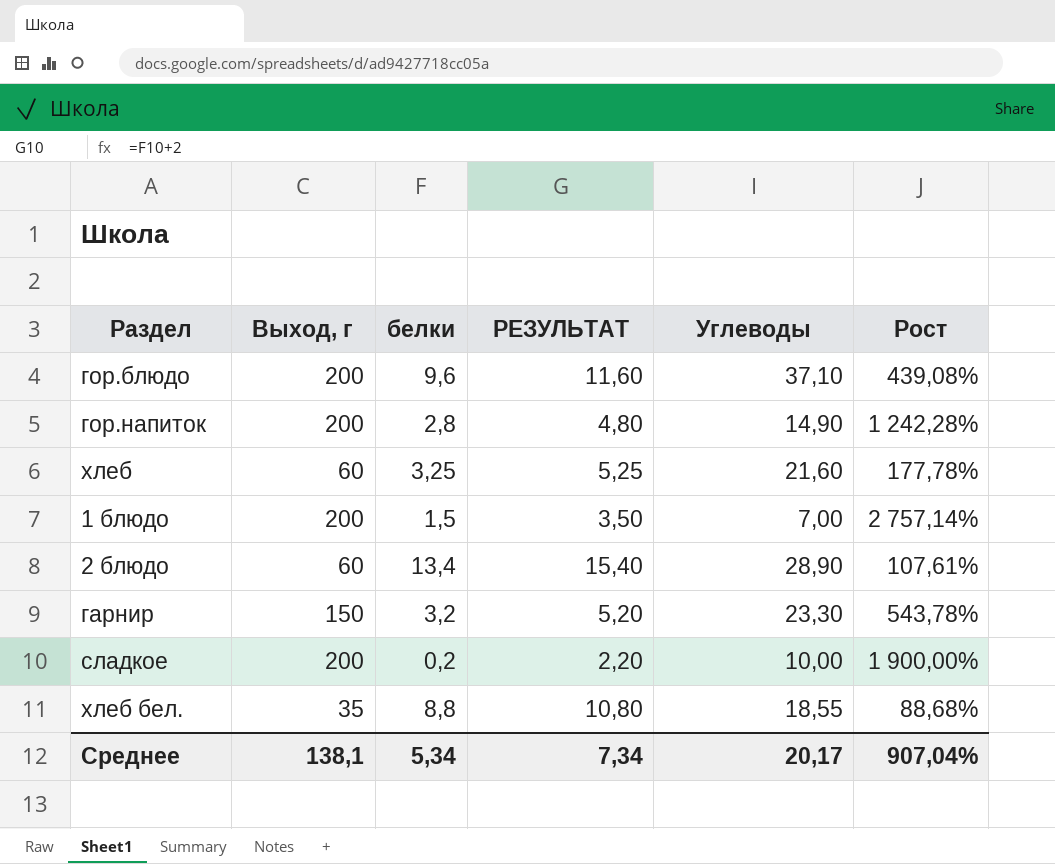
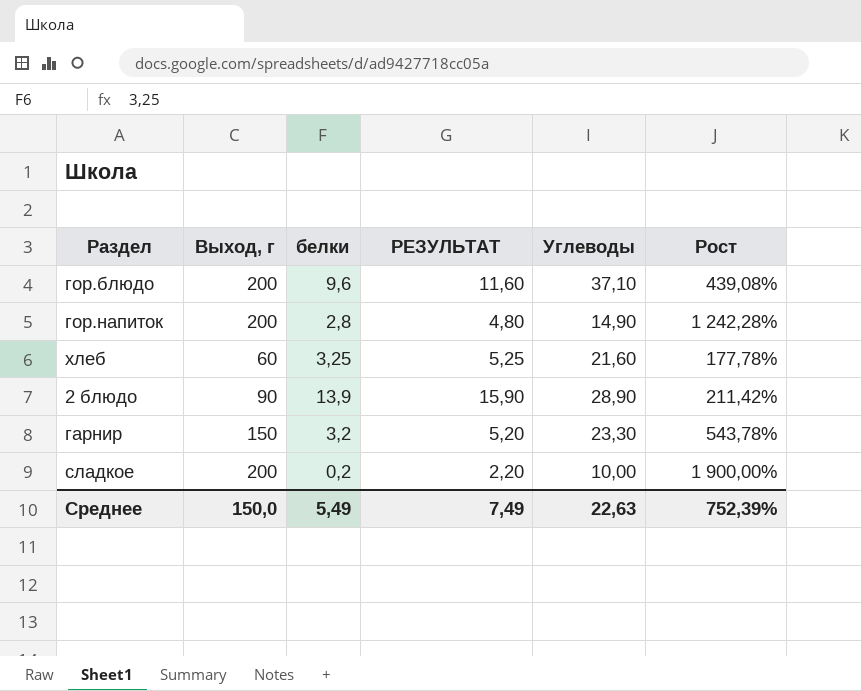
row 1 блюдо: 200 | 1,5 | 3,50 | 7,00 | 2 757,14% -> none
row хлеб бел.: 35 | 8,8 | 10,80 | 18,55 | 88,68% -> none
2 блюдо | Выход, г: 60 -> 90
2 блюдо | белки: 13,4 -> 13,9
2 блюдо | РЕЗУЛЬТАТ: 15,40 -> 15,90
2 блюдо | Рост: 107,61% -> 211,42%
Среднее | Выход, г: 138,1 -> 150,0
Среднее | белки: 5,34 -> 5,49
Среднее | РЕЗУЛЬТАТ: 7,34 -> 7,49
Среднее | Углеводы: 20,17 -> 22,63
Среднее | Рост: 907,04% -> 752,39%

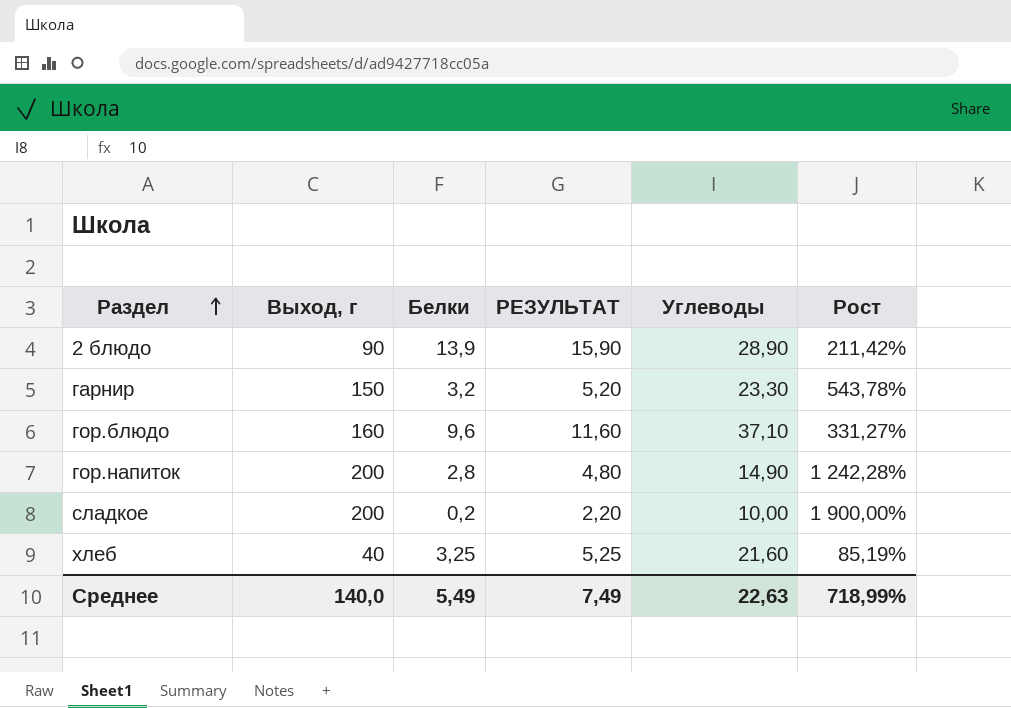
row order: none -> Раздел ascending
column name: белки -> Белки
гор.блюдо | Выход, г: 200 -> 160
гор.блюдо | Рост: 439,08% -> 331,27%
хлеб | Выход, г: 60 -> 40
хлеб | Рост: 177,78% -> 85,19%
Среднее | Выход, г: 150,0 -> 140,0
Среднее | Рост: 752,39% -> 718,99%

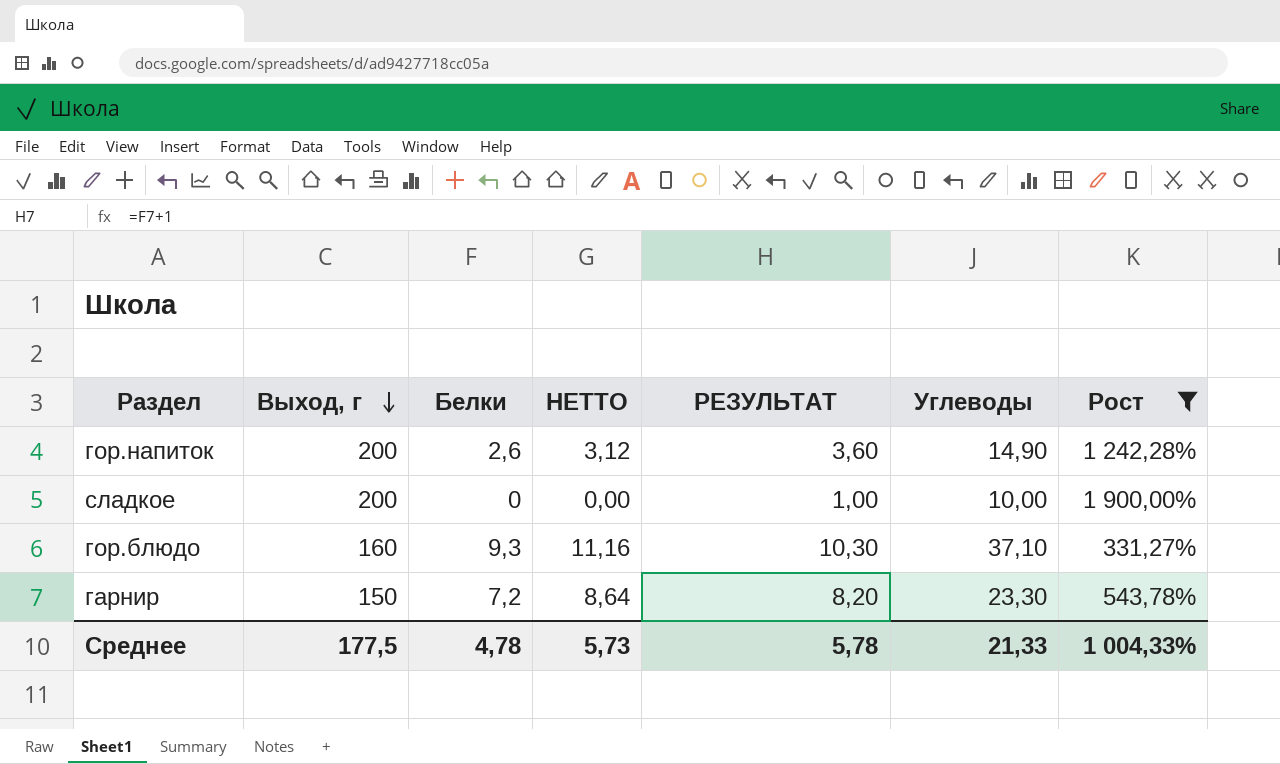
filter: none -> Рост >= 331,27%
row order: Раздел ascending -> Выход, г descending
column НЕТТО | formula: none -> [Белки] * 1,2
column РЕЗУЛЬТАТ | formula: [Белки] + 2 -> [Белки] + 1
гор.напиток | Белки: 2,8 -> 2,6
сладкое | Белки: 0,2 -> 0
гор.блюдо | Белки: 9,6 -> 9,3
гарнир | Белки: 3,2 -> 7,2
Среднее | Выход, г: 140,0 -> 177,5
Среднее | Белки: 5,49 -> 4,78
Среднее | РЕЗУЛЬТАТ: 7,49 -> 5,78
Среднее | Углеводы: 22,63 -> 21,33
Среднее | Рост: 718,99% -> 1 004,33%

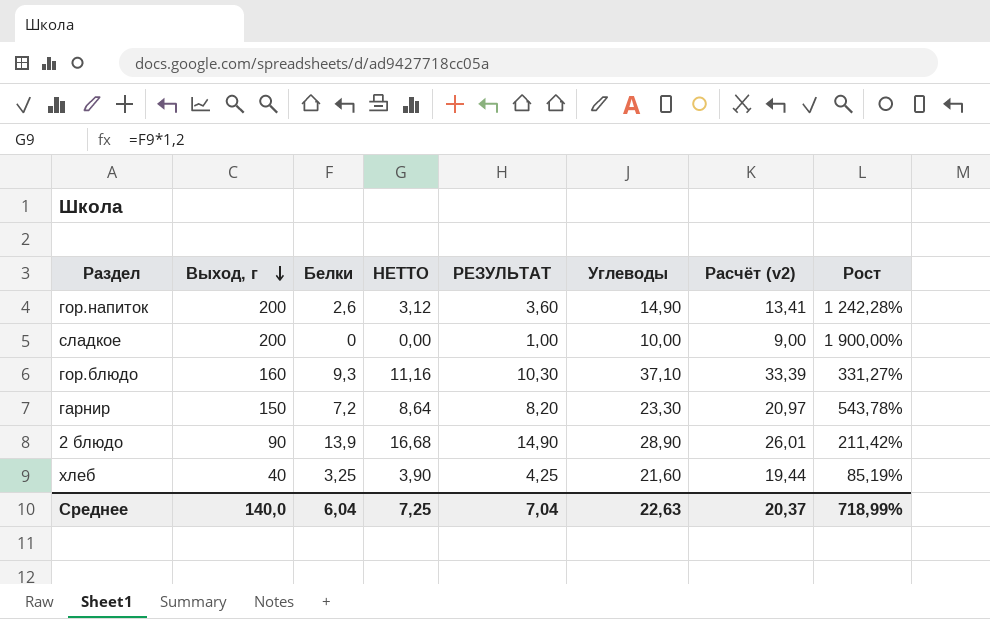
filter: Рост >= 331,27% -> none
column Расчёт (v2) | formula: none -> [Углеводы] * 0,9
Среднее | Выход, г: 177,5 -> 140,0
Среднее | Белки: 4,78 -> 6,04
Среднее | НЕТТО: 5,73 -> 7,25
Среднее | РЕЗУЛЬТАТ: 5,78 -> 7,04
Среднее | Углеводы: 21,33 -> 22,63
Среднее | Рост: 1 004,33% -> 718,99%

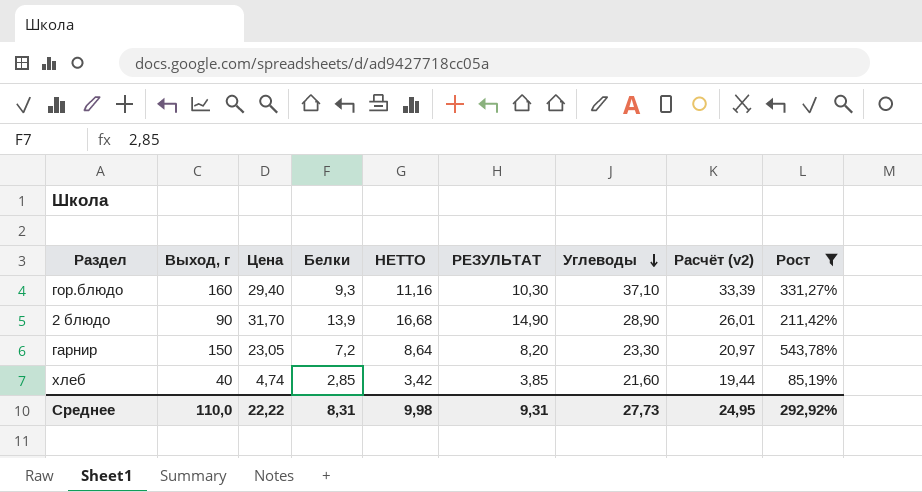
filter: none -> Рост <= 543,78%
row order: Выход, г descending -> Углеводы descending
column Цена | position: none -> 3
хлеб | Белки: 3,25 -> 2,85
хлеб | НЕТТО: 3,90 -> 3,42
хлеб | РЕЗУЛЬТАТ: 4,25 -> 3,85
Среднее | Выход, г: 140,0 -> 110,0
Среднее | Белки: 6,04 -> 8,31
Среднее | НЕТТО: 7,25 -> 9,98
Среднее | РЕЗУЛЬТАТ: 7,04 -> 9,31
Среднее | Углеводы: 22,63 -> 27,73
Среднее | Расчёт (v2): 20,37 -> 24,95
Среднее | Рост: 718,99% -> 292,92%

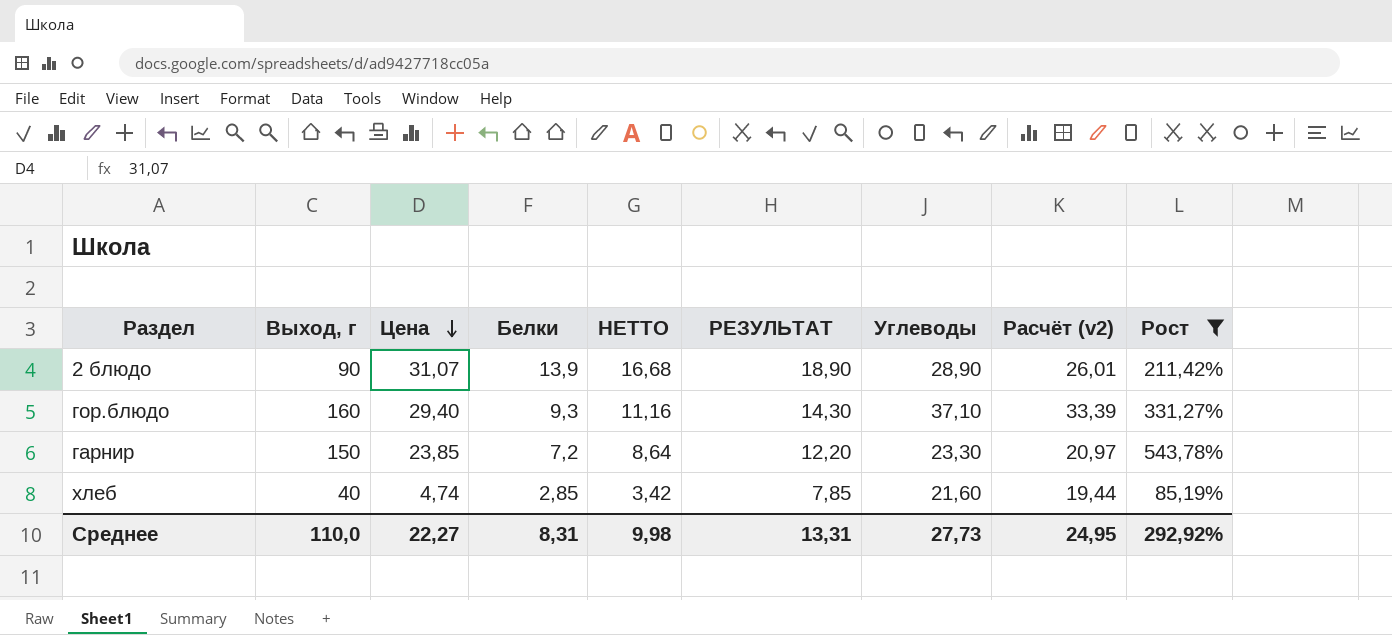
row order: Углеводы descending -> Цена descending
column РЕЗУЛЬТАТ | formula: [Белки] + 1 -> [Белки] + 5
2 блюдо | Цена: 31,70 -> 31,07
гарнир | Цена: 23,05 -> 23,85
Среднее | Цена: 22,22 -> 22,27
Среднее | РЕЗУЛЬТАТ: 9,31 -> 13,31

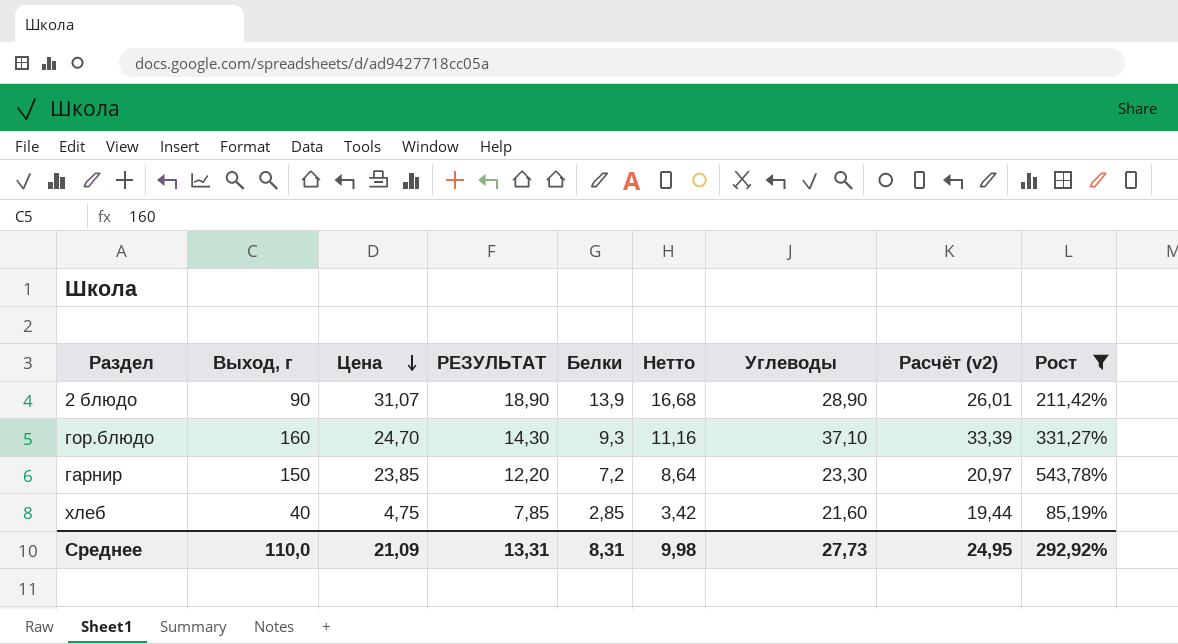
column РЕЗУЛЬТАТ | position: 6 -> 4
column name: НЕТТО -> Нетто
гор.блюдо | Цена: 29,40 -> 24,70
хлеб | Цена: 4,74 -> 4,75
Среднее | Цена: 22,27 -> 21,09

